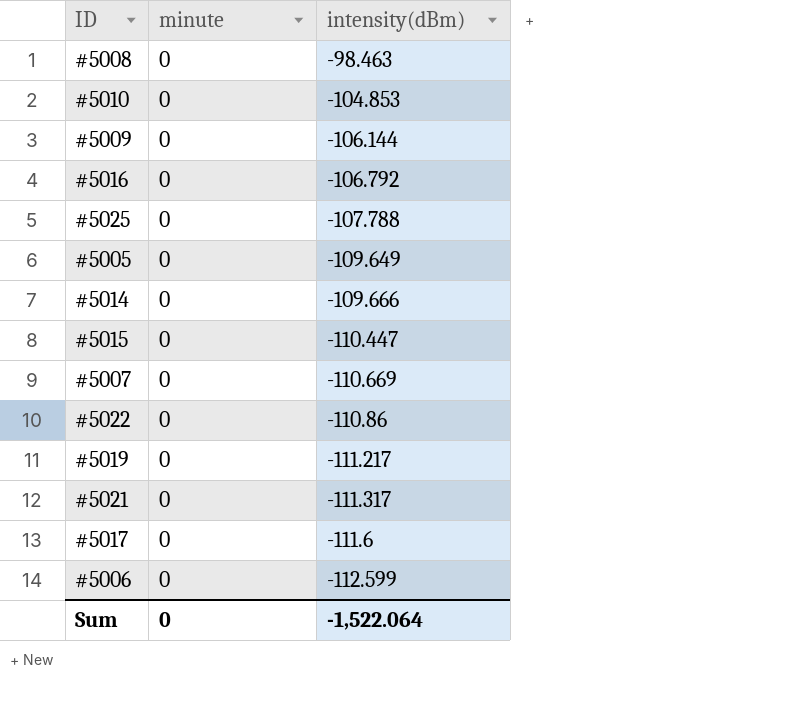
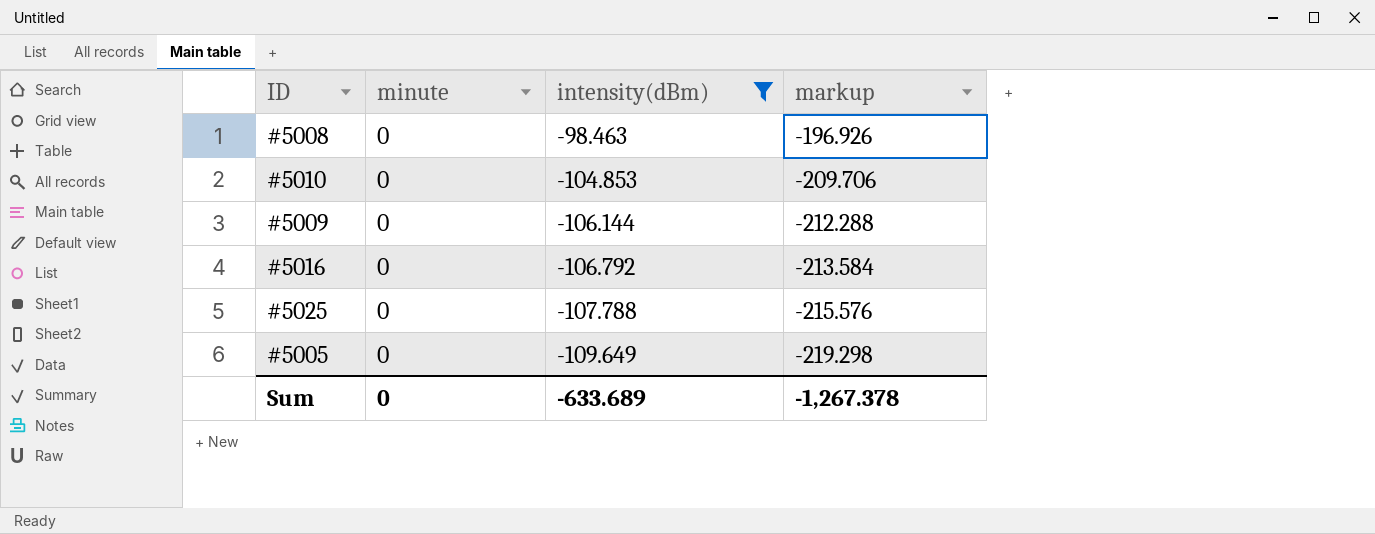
filter: none -> intensity(dBm) >= -109.649
column markup | formula: none -> [intensity(dBm)] * 2
Sum | intensity(dBm): -1,522.064 -> -633.689

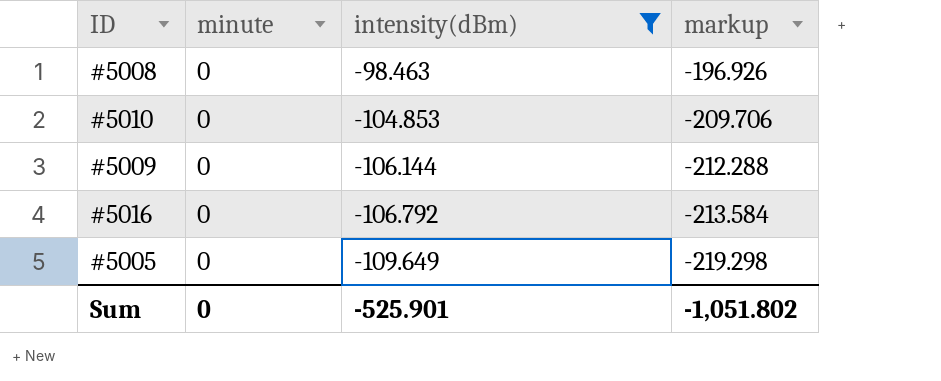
row #5025: 0 | -107.788 | -215.576 -> none
Sum | intensity(dBm): -633.689 -> -525.901
Sum | markup: -1,267.378 -> -1,051.802

